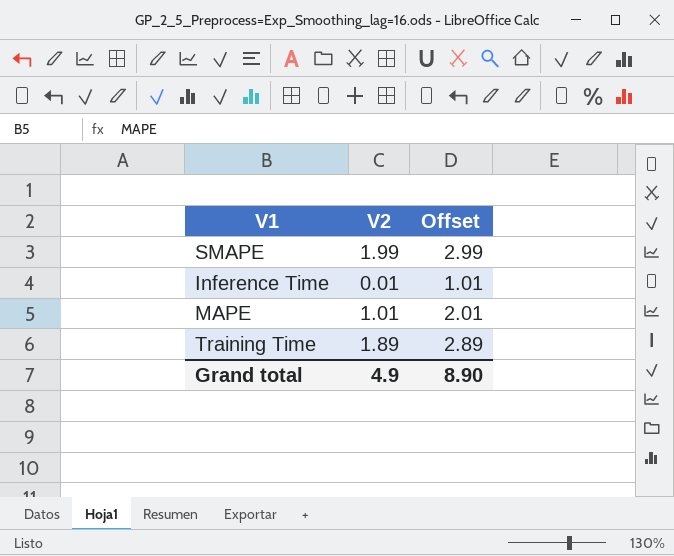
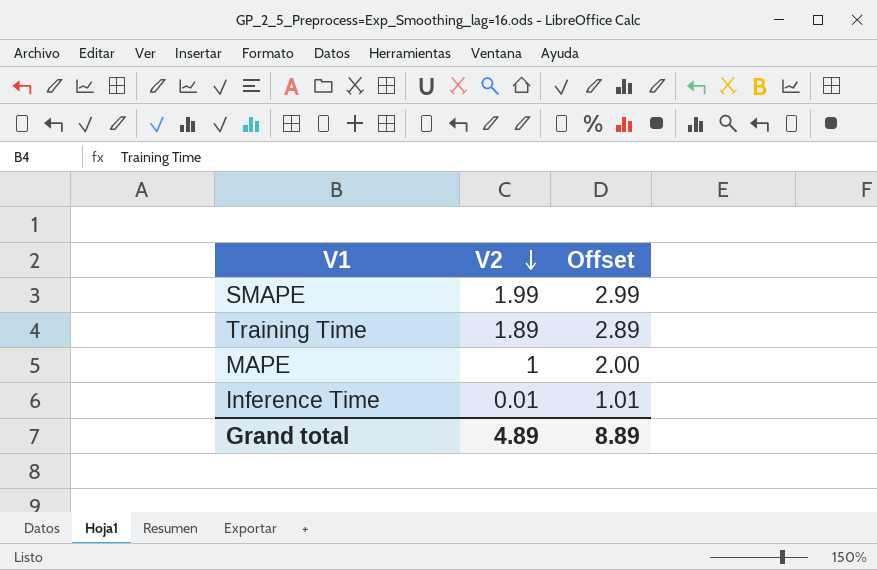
row order: none -> V2 descending
MAPE | V2: 1.01 -> 1
MAPE | Offset: 2.01 -> 2.00
Grand total | V2: 4.9 -> 4.89
Grand total | Offset: 8.90 -> 8.89

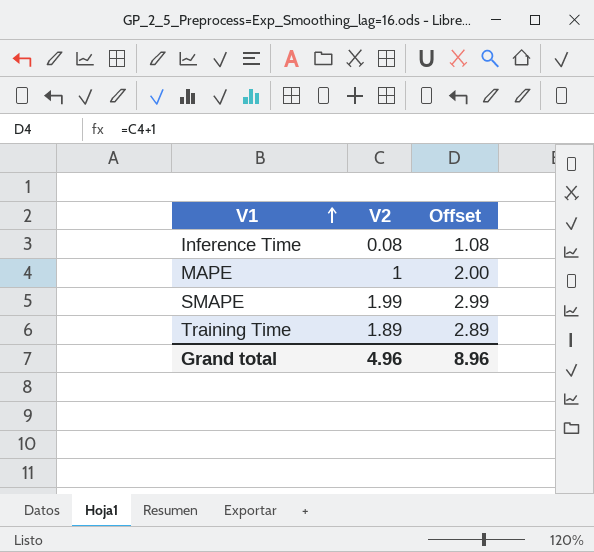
row order: V2 descending -> V1 ascending
Inference Time | V2: 0.01 -> 0.08
Inference Time | Offset: 1.01 -> 1.08
Grand total | V2: 4.89 -> 4.96
Grand total | Offset: 8.89 -> 8.96

